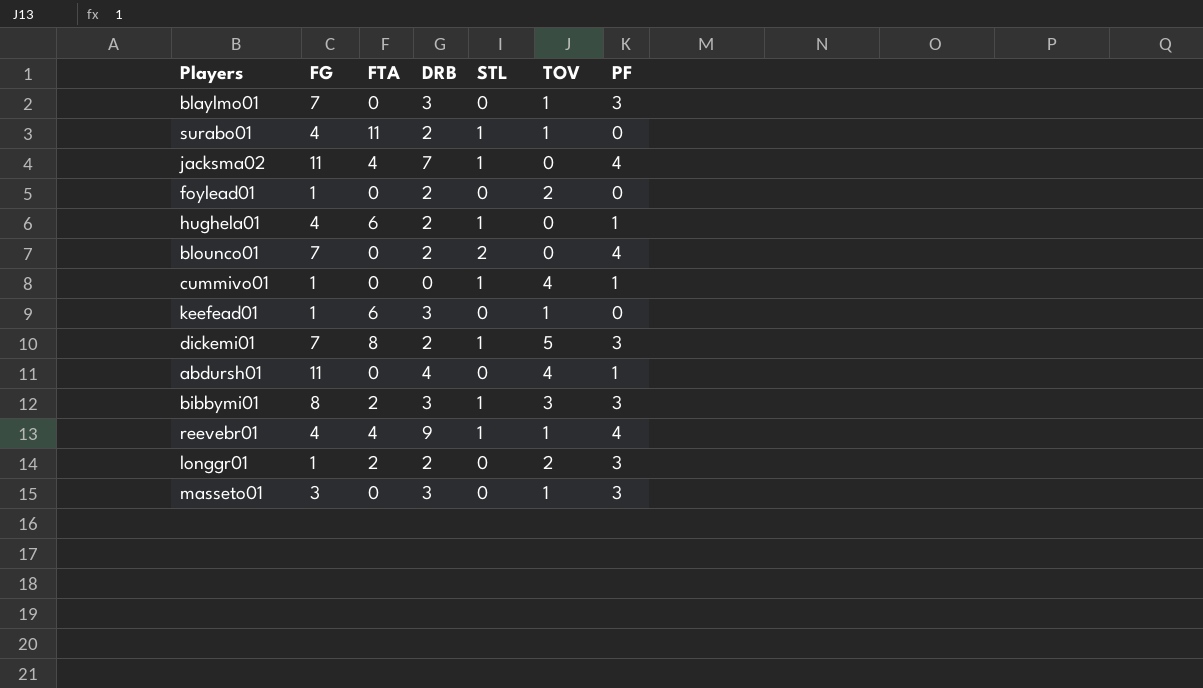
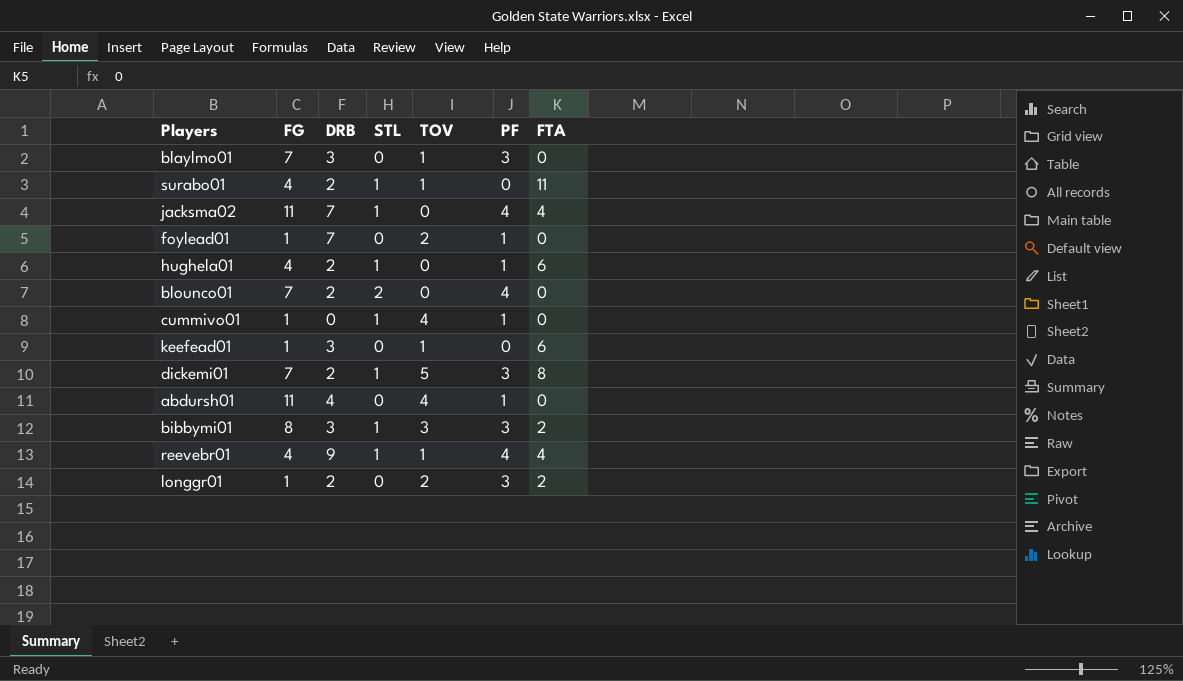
column FTA | position: 3 -> 7
row masseto01: 3 | 0 | 3 | 0 | 1 | 3 -> none
foylead01 | DRB: 2 -> 7
foylead01 | PF: 0 -> 1

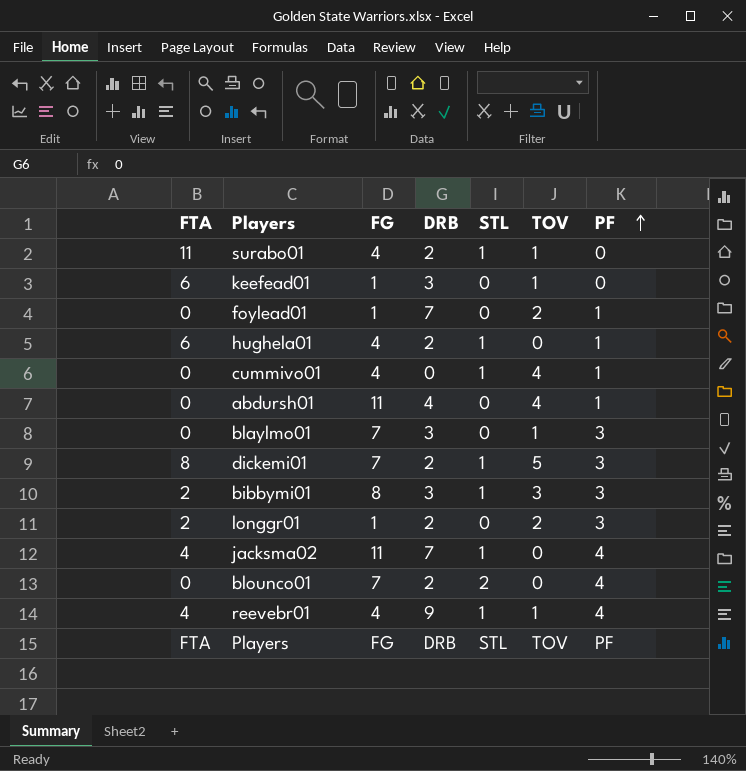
row order: none -> PF ascending
column FTA | position: 7 -> 1
cummivo01 | FG: 1 -> 4
row Players: none -> FTA | FG | DRB | STL | TOV | PF

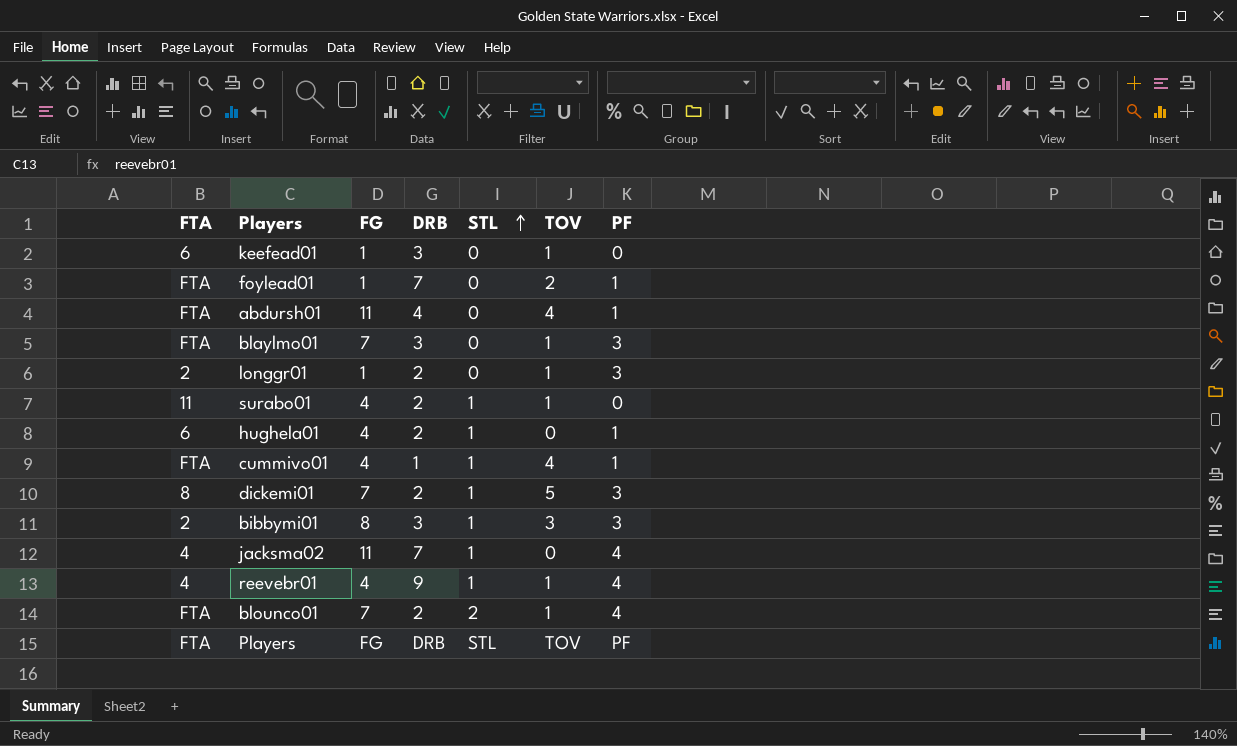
row order: PF ascending -> STL ascending
foylead01 | FTA: 0 -> FTA
abdursh01 | FTA: 0 -> FTA
blaylmo01 | FTA: 0 -> FTA
longgr01 | TOV: 2 -> 1
cummivo01 | FTA: 0 -> FTA
cummivo01 | DRB: 0 -> 1
blounco01 | FTA: 0 -> FTA
blounco01 | TOV: 0 -> 1

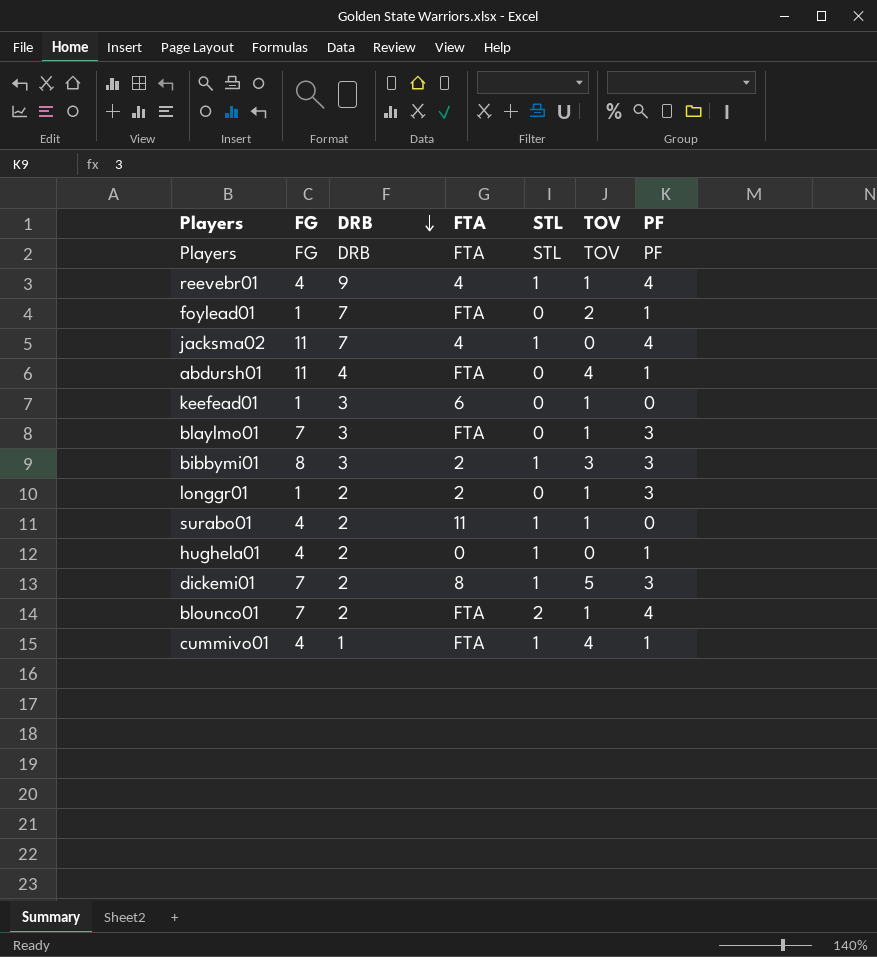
row order: STL ascending -> DRB descending
column FTA | position: 1 -> 4
hughela01 | FTA: 6 -> 0

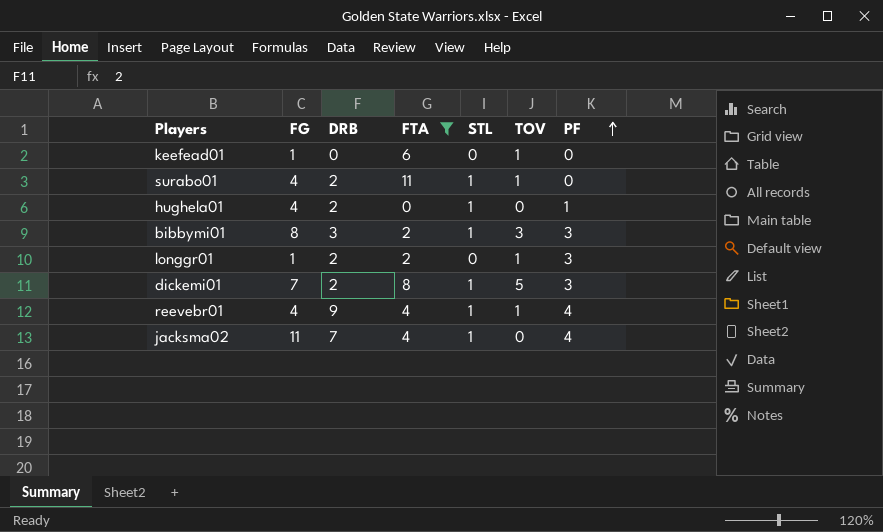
filter: none -> FTA != FTA
row order: DRB descending -> PF ascending
keefead01 | DRB: 3 -> 0

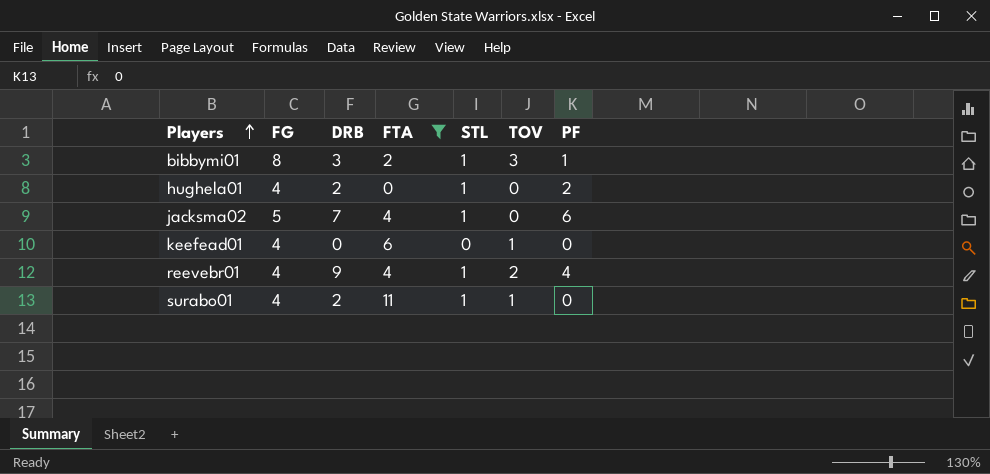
row order: PF ascending -> Players ascending
row longgr01: 1 | 2 | 2 | 0 | 1 | 3 -> none
row dickemi01: 7 | 2 | 8 | 1 | 5 | 3 -> none
bibbymi01 | PF: 3 -> 1
hughela01 | PF: 1 -> 2
jacksma02 | FG: 11 -> 5
jacksma02 | PF: 4 -> 6
keefead01 | FG: 1 -> 4
reevebr01 | TOV: 1 -> 2

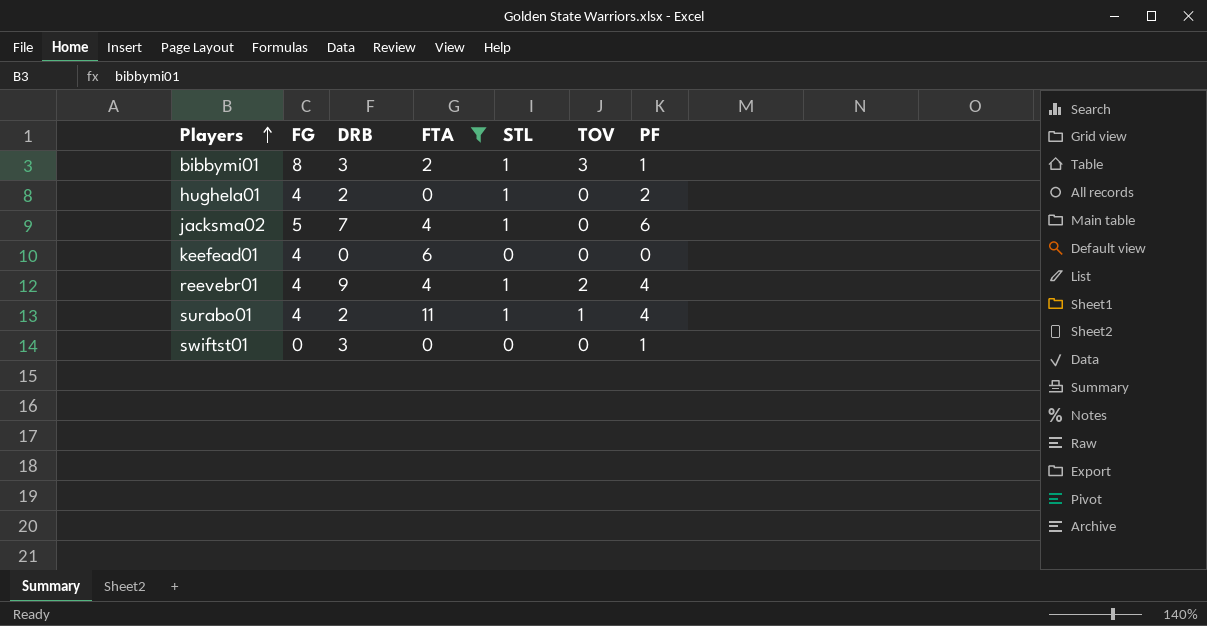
keefead01 | TOV: 1 -> 0
surabo01 | PF: 0 -> 4
row swiftst01: none -> 0 | 3 | 0 | 0 | 0 | 1

